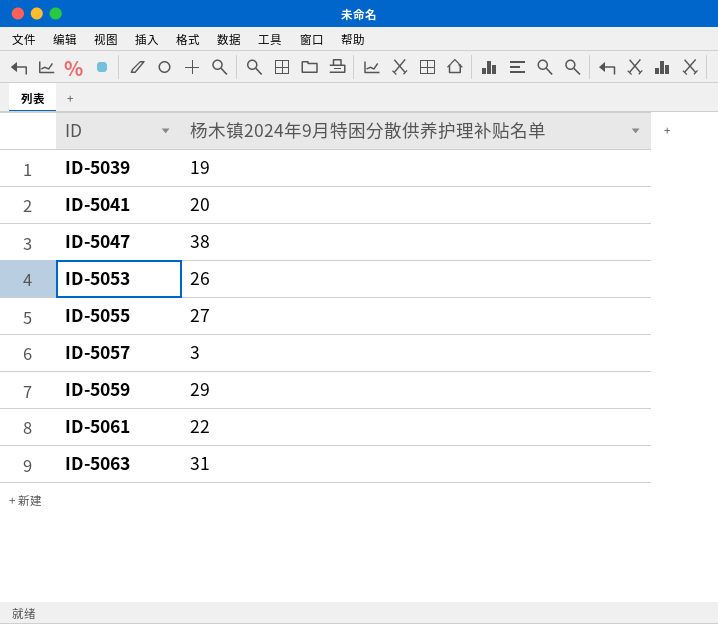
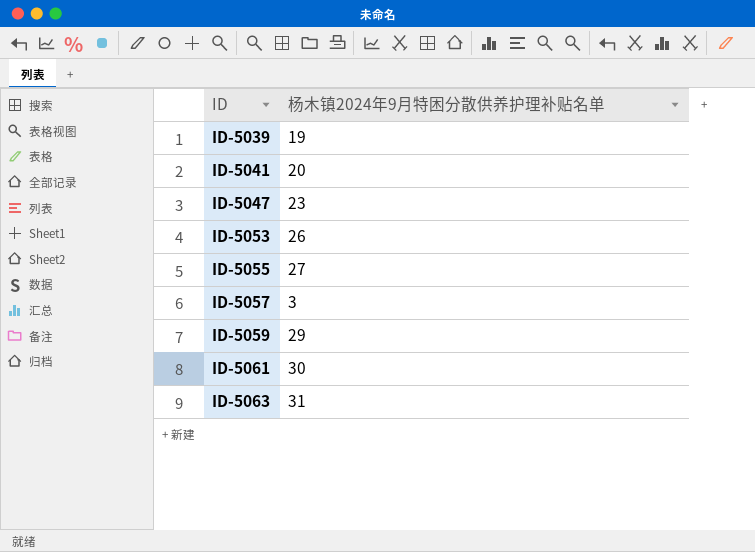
ID-5047 | 杨木镇2024年9月特困分散供养护理补贴名单: 38 -> 23
ID-5061 | 杨木镇2024年9月特困分散供养护理补贴名单: 22 -> 30

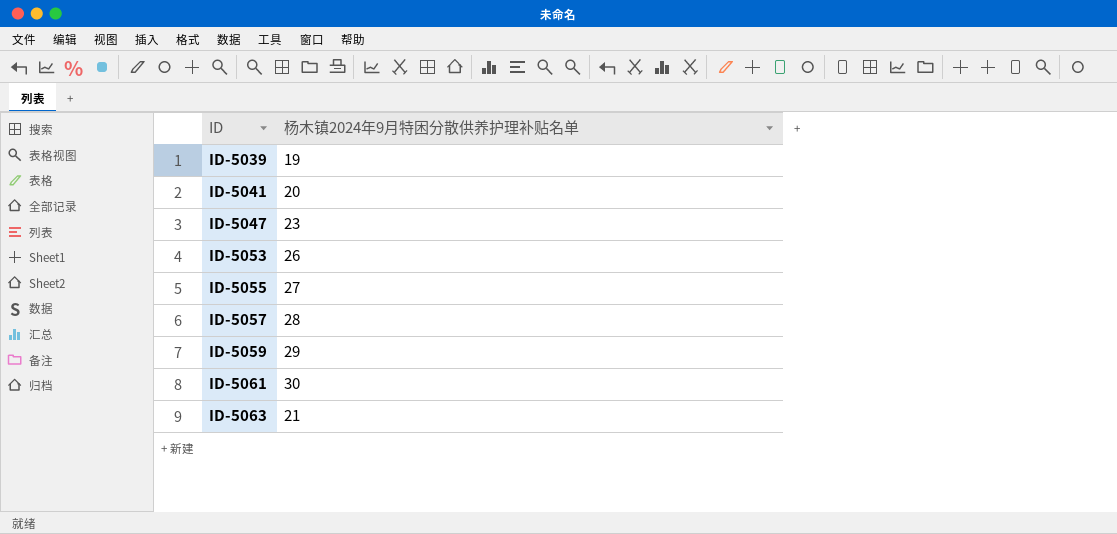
ID-5057 | 杨木镇2024年9月特困分散供养护理补贴名单: 3 -> 28
ID-5063 | 杨木镇2024年9月特困分散供养护理补贴名单: 31 -> 21

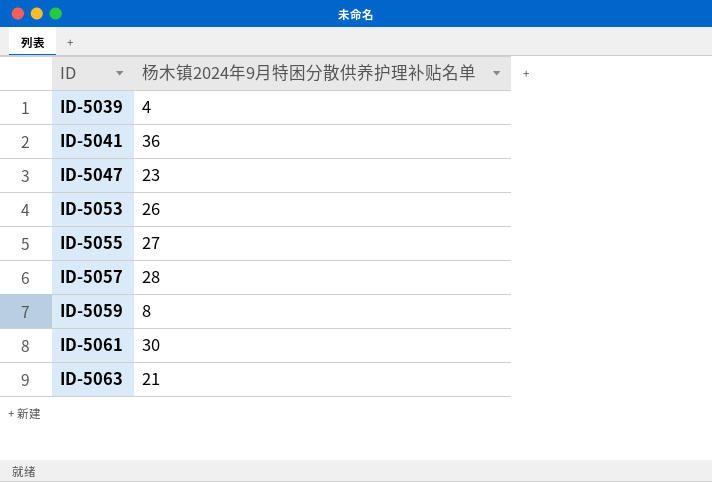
ID-5039 | 杨木镇2024年9月特困分散供养护理补贴名单: 19 -> 4
ID-5041 | 杨木镇2024年9月特困分散供养护理补贴名单: 20 -> 36
ID-5059 | 杨木镇2024年9月特困分散供养护理补贴名单: 29 -> 8

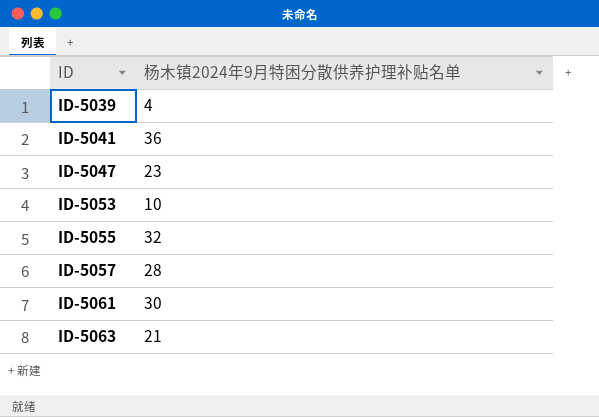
row ID-5059: 8 -> none
ID-5053 | 杨木镇2024年9月特困分散供养护理补贴名单: 26 -> 10
ID-5055 | 杨木镇2024年9月特困分散供养护理补贴名单: 27 -> 32

